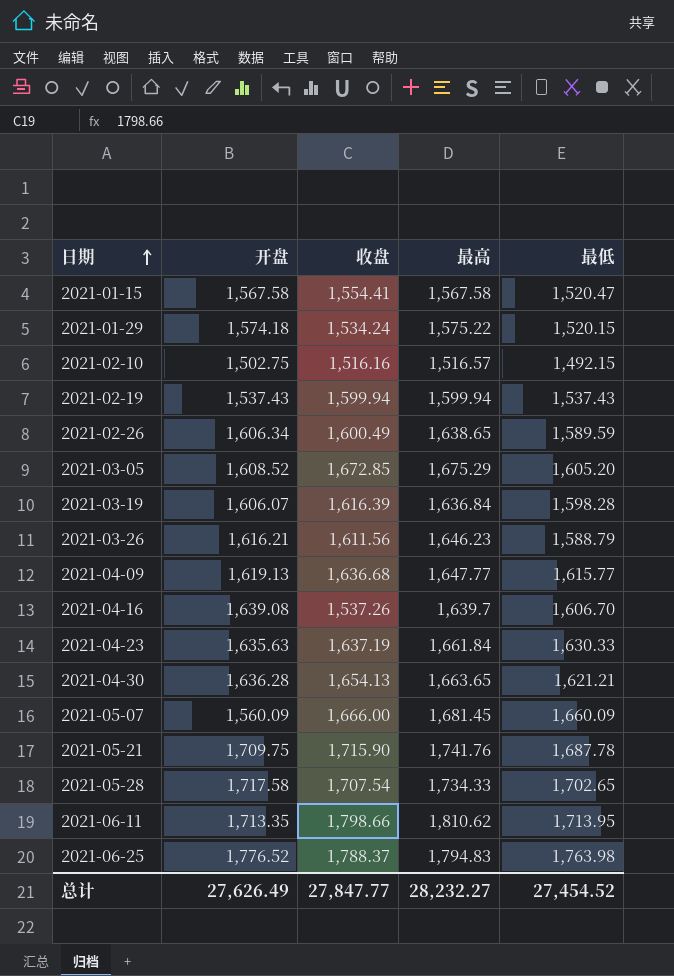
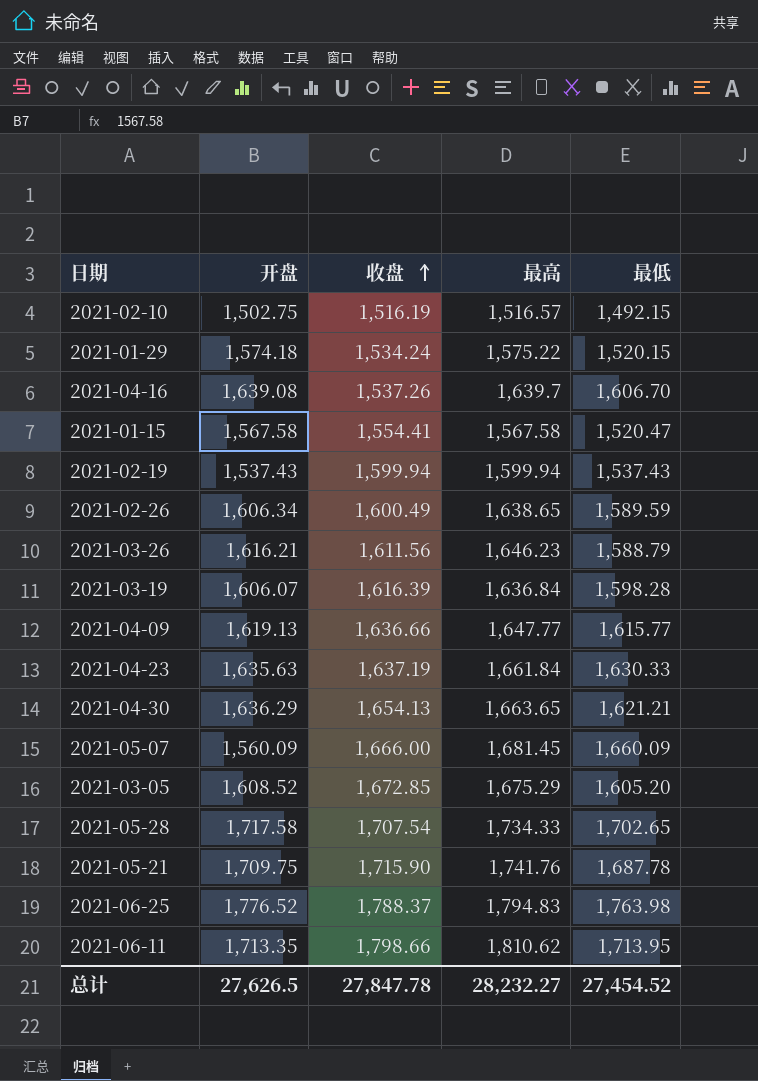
row order: 日期 ascending -> 收盘 ascending
2021-02-10 | 收盘: 1,516.16 -> 1,516.19
2021-04-09 | 收盘: 1,636.68 -> 1,636.66
2021-04-30 | 开盘: 1,636.28 -> 1,636.29
总计 | 开盘: 27,626.49 -> 27,626.5
总计 | 收盘: 27,847.77 -> 27,847.78

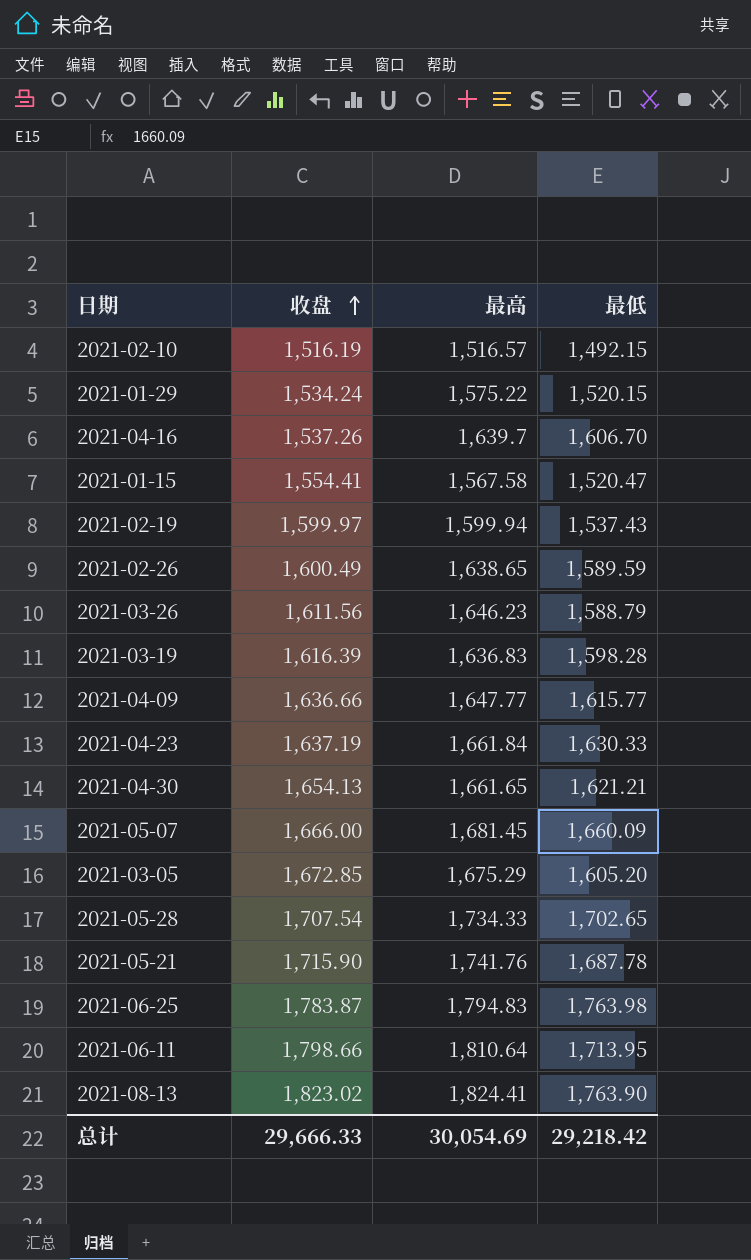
column 开盘 | position: 2 -> none
2021-02-19 | 收盘: 1,599.94 -> 1,599.97
2021-03-19 | 最高: 1,636.84 -> 1,636.83
2021-04-30 | 最高: 1,663.65 -> 1,661.65
2021-06-25 | 收盘: 1,788.37 -> 1,783.87
2021-06-11 | 最高: 1,810.62 -> 1,810.64
row 2021-08-13: none -> 1,823.02 | 1,824.41 | 1,763.90
总计 | 收盘: 27,847.78 -> 29,666.33
总计 | 最高: 28,232.27 -> 30,054.69
总计 | 最低: 27,454.52 -> 29,218.42

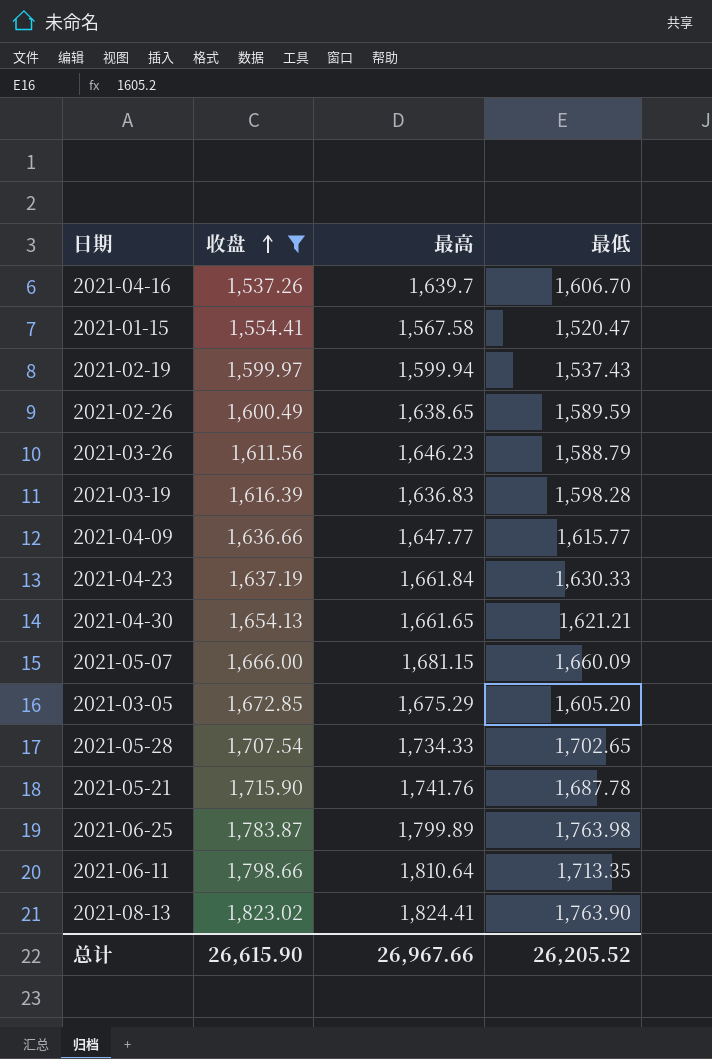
filter: none -> 收盘 >= 1,537.26
2021-05-07 | 最高: 1,681.45 -> 1,681.15
2021-06-25 | 最高: 1,794.83 -> 1,799.89
2021-06-11 | 最低: 1,713.95 -> 1,713.35
总计 | 收盘: 29,666.33 -> 26,615.90
总计 | 最高: 30,054.69 -> 26,967.66
总计 | 最低: 29,218.42 -> 26,205.52

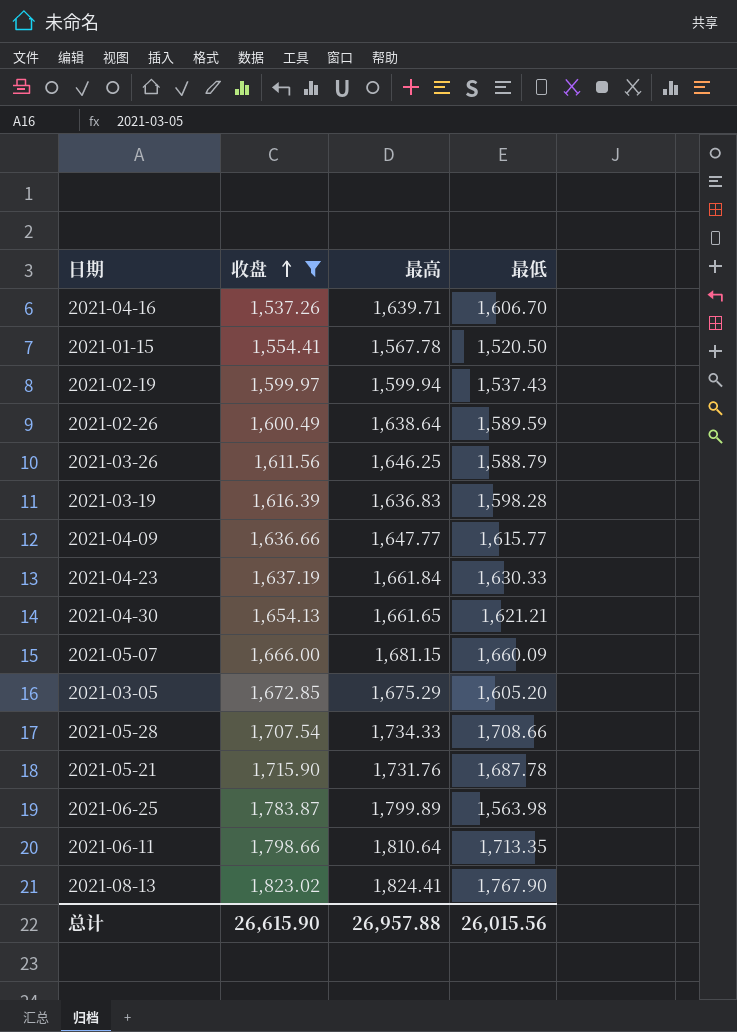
2021-04-16 | 最高: 1,639.7 -> 1,639.71
2021-01-15 | 最高: 1,567.58 -> 1,567.78
2021-01-15 | 最低: 1,520.47 -> 1,520.50
2021-02-26 | 最高: 1,638.65 -> 1,638.64
2021-03-26 | 最高: 1,646.23 -> 1,646.25
2021-05-28 | 最低: 1,702.65 -> 1,708.66
2021-05-21 | 最高: 1,741.76 -> 1,731.76
2021-06-25 | 最低: 1,763.98 -> 1,563.98
2021-08-13 | 最低: 1,763.90 -> 1,767.90
总计 | 最高: 26,967.66 -> 26,957.88
总计 | 最低: 26,205.52 -> 26,015.56

